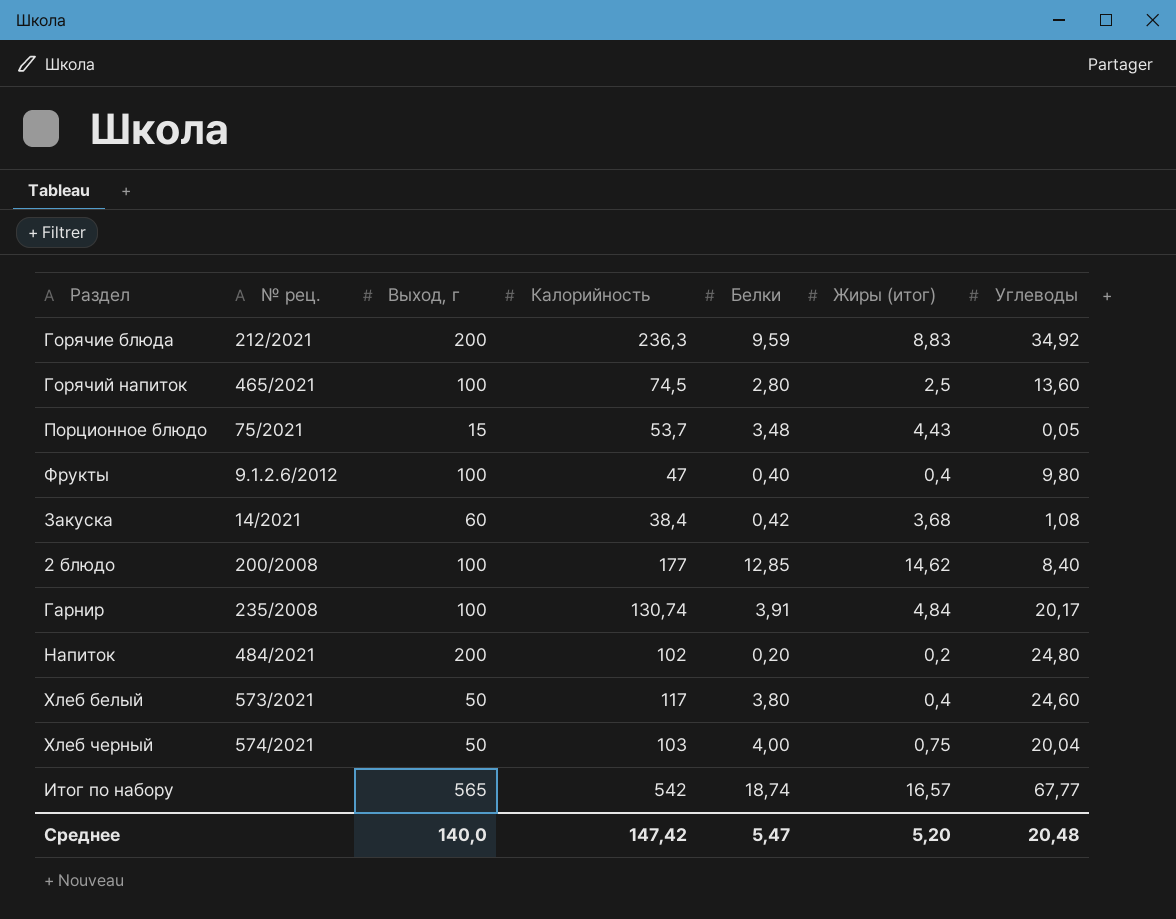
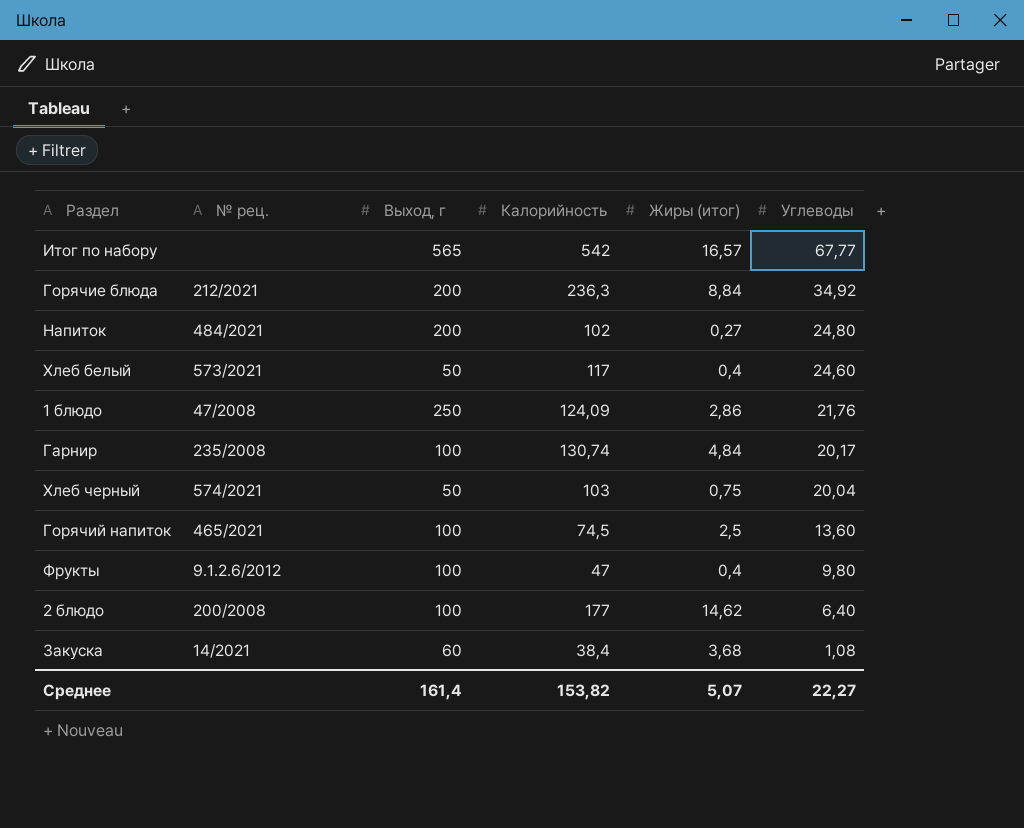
row order: none -> Углеводы descending
column Белки | position: 5 -> none
row Порционное блюдо: 75/2021 | 15 | 53,7 | 3,48 | 4,43 | 0,05 -> none
Горячие блюда | Жиры (итог): 8,83 -> 8,84
Напиток | Жиры (итог): 0,2 -> 0,27
row 1 блюдо: none -> 47/2008 | 250 | 124,09 | 2,86 | 21,76
2 блюдо | Углеводы: 8,40 -> 6,40
Среднее | Выход, г: 140,0 -> 161,4
Среднее | Калорийность: 147,42 -> 153,82
Среднее | Жиры (итог): 5,20 -> 5,07
Среднее | Углеводы: 20,48 -> 22,27

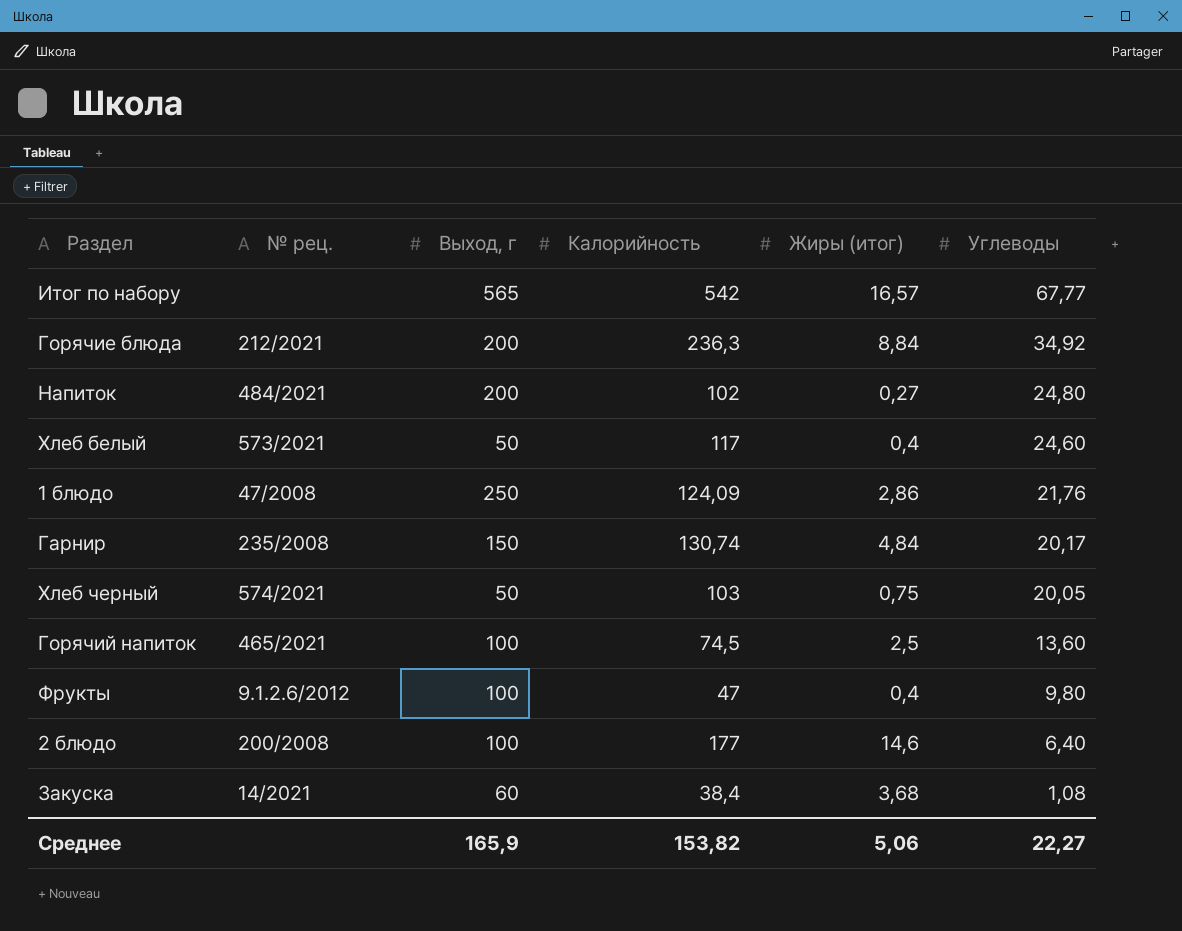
Гарнир | Выход, г: 100 -> 150
Хлеб черный | Углеводы: 20,04 -> 20,05
2 блюдо | Жиры (итог): 14,62 -> 14,6
Среднее | Выход, г: 161,4 -> 165,9
Среднее | Жиры (итог): 5,07 -> 5,06

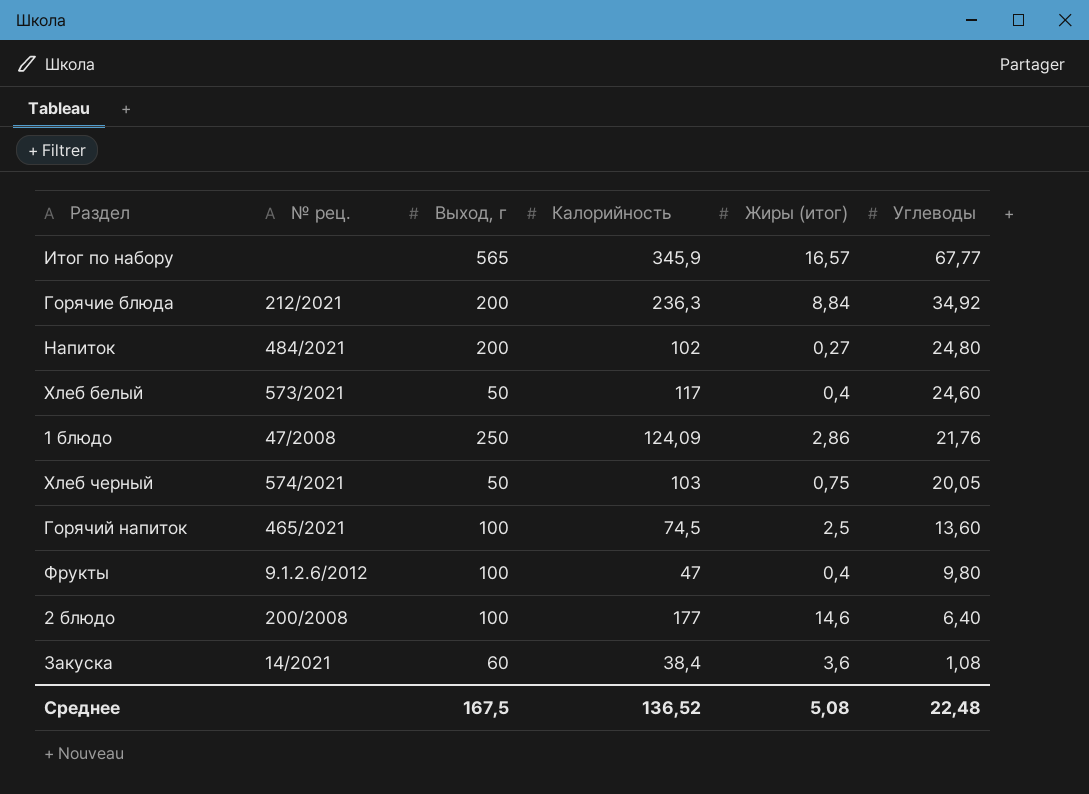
row Гарнир: 235/2008 | 150 | 130,74 | 4,84 | 20,17 -> none
Итог по набору | Калорийность: 542 -> 345,9
Закуска | Жиры (итог): 3,68 -> 3,6
Среднее | Выход, г: 165,9 -> 167,5
Среднее | Калорийность: 153,82 -> 136,52
Среднее | Жиры (итог): 5,06 -> 5,08
Среднее | Углеводы: 22,27 -> 22,48

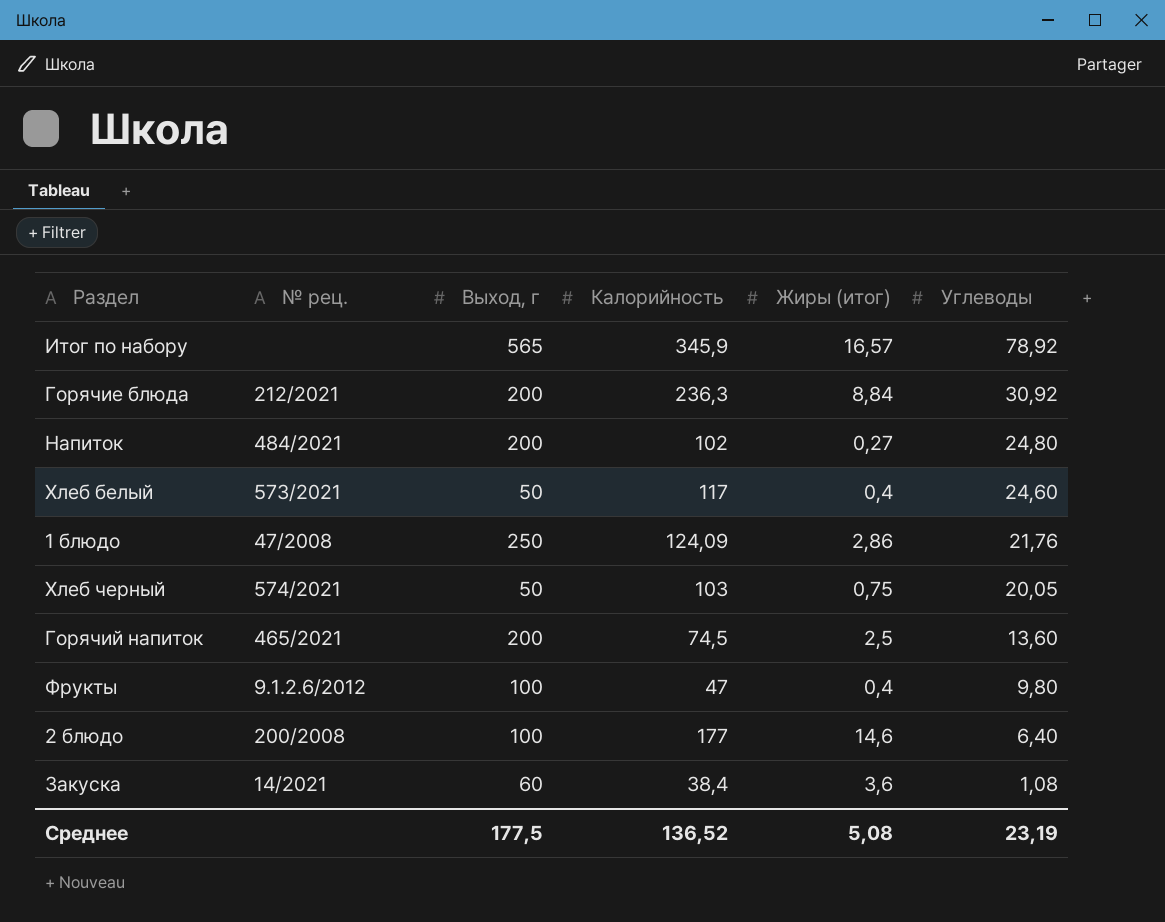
Итог по набору | Углеводы: 67,77 -> 78,92
Горячие блюда | Углеводы: 34,92 -> 30,92
Горячий напиток | Выход, г: 100 -> 200
Среднее | Выход, г: 167,5 -> 177,5
Среднее | Углеводы: 22,48 -> 23,19

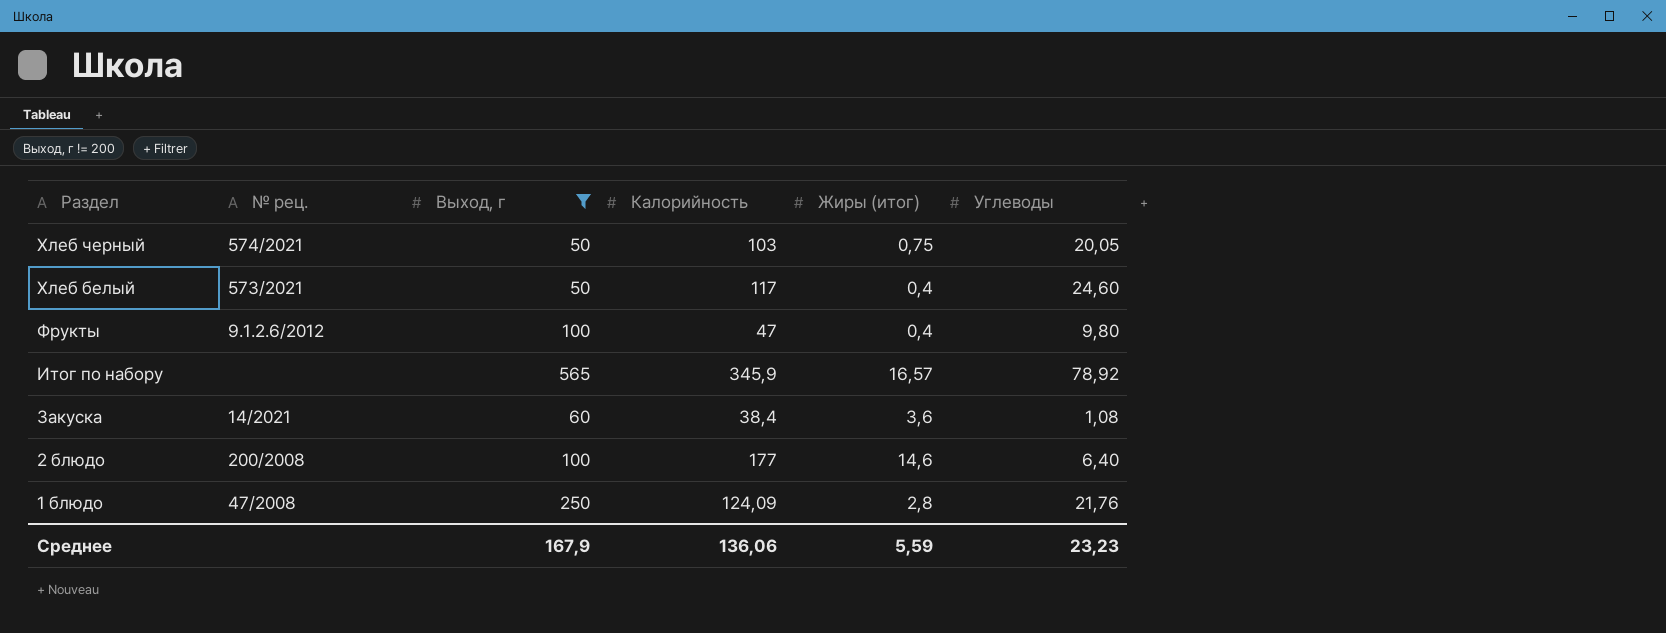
filter: none -> Выход, г != 200
row order: Углеводы descending -> Раздел descending
1 блюдо | Жиры (итог): 2,86 -> 2,8
Среднее | Выход, г: 177,5 -> 167,9
Среднее | Калорийность: 136,52 -> 136,06
Среднее | Жиры (итог): 5,08 -> 5,59
Среднее | Углеводы: 23,19 -> 23,23

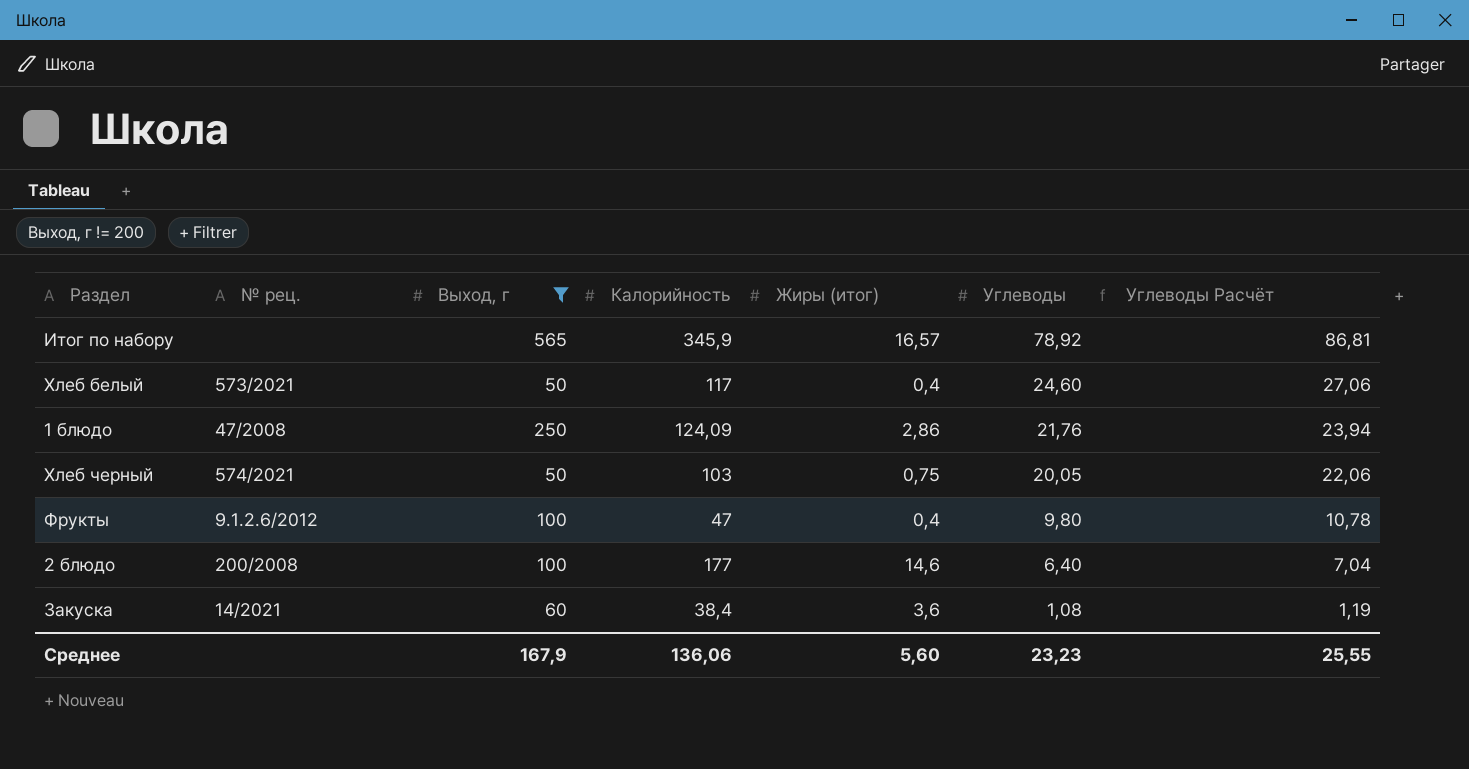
row order: Раздел descending -> Углеводы descending
column Углеводы Расчёт | formula: none -> [Углеводы] * 1,1
1 блюдо | Жиры (итог): 2,8 -> 2,86
Среднее | Жиры (итог): 5,59 -> 5,60

